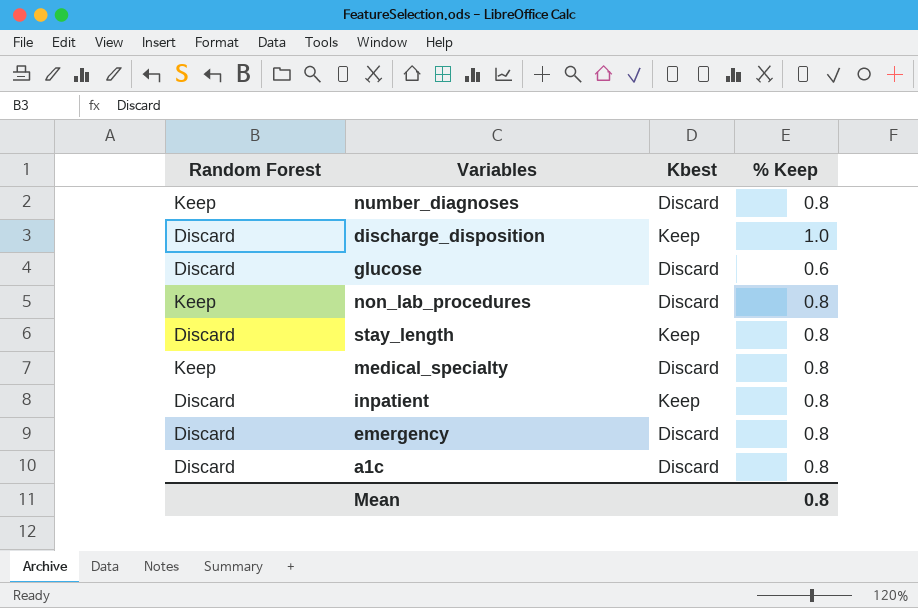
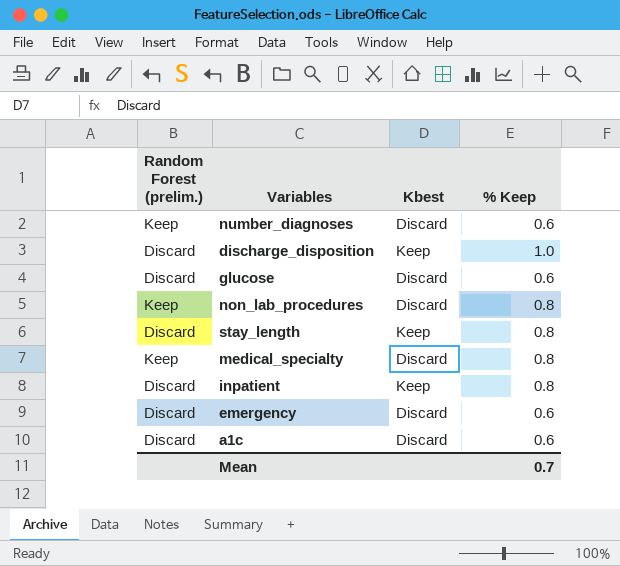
column name: Random Forest -> Random Forest (prelim.)
number_diagnoses | % Keep: 0.8 -> 0.6
emergency | % Keep: 0.8 -> 0.6
a1c | % Keep: 0.8 -> 0.6
Mean | % Keep: 0.8 -> 0.7

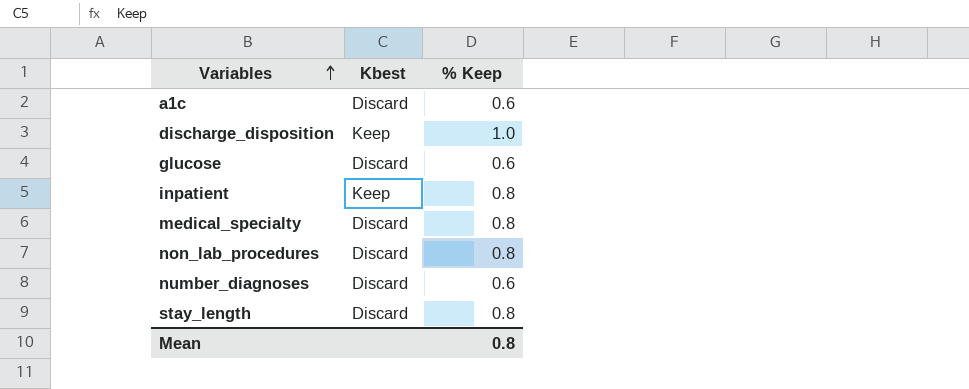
row order: none -> Variables ascending
column Random Forest (prelim.) | position: 1 -> none
row emergency: Discard | Discard | 0.6 -> none
stay_length | Kbest: Keep -> Discard
Mean | % Keep: 0.7 -> 0.8

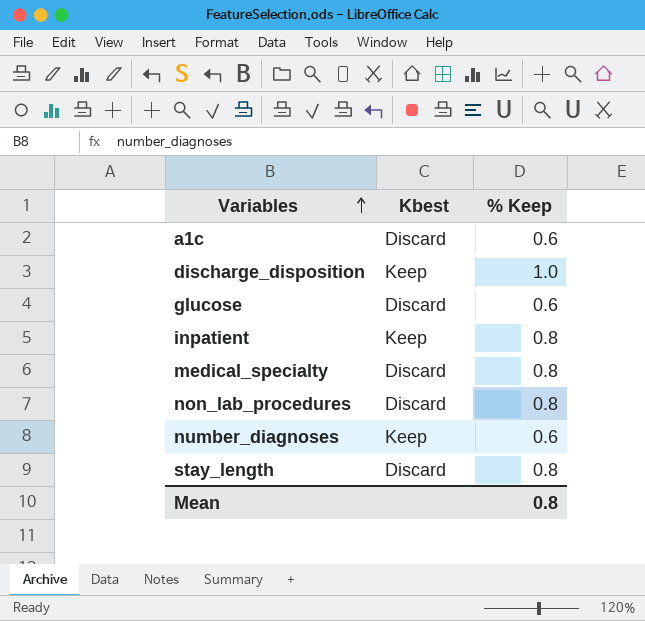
number_diagnoses | Kbest: Discard -> Keep

